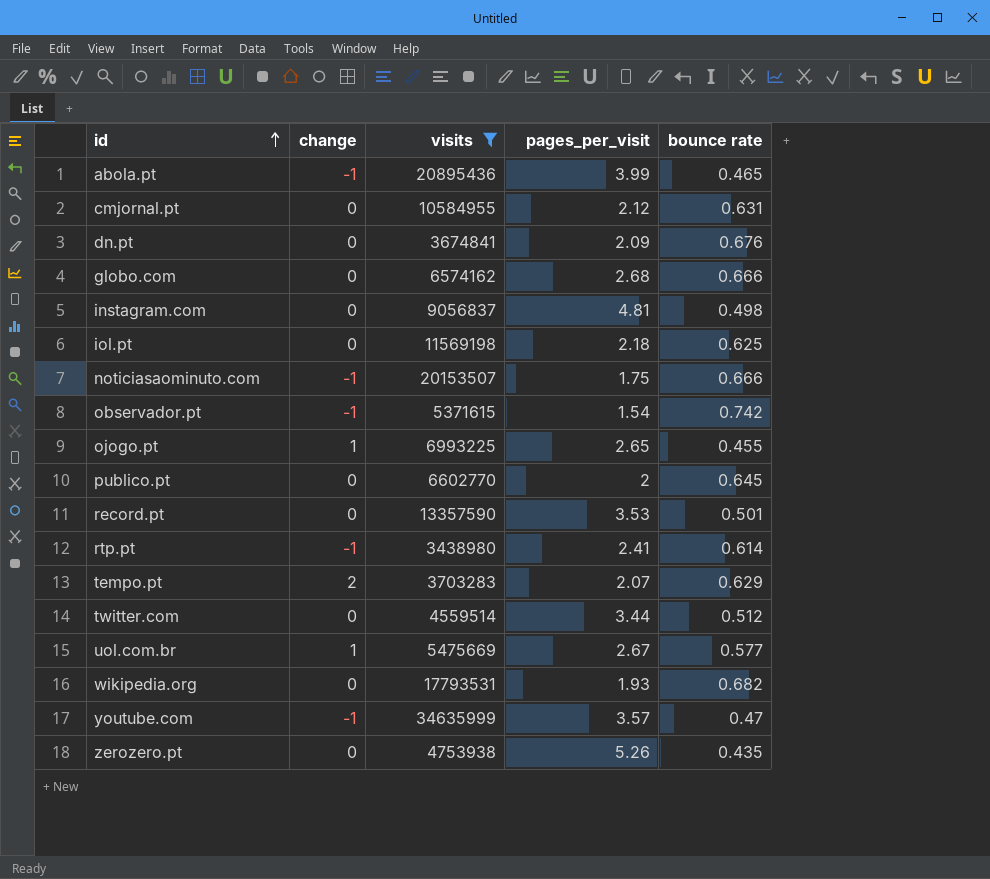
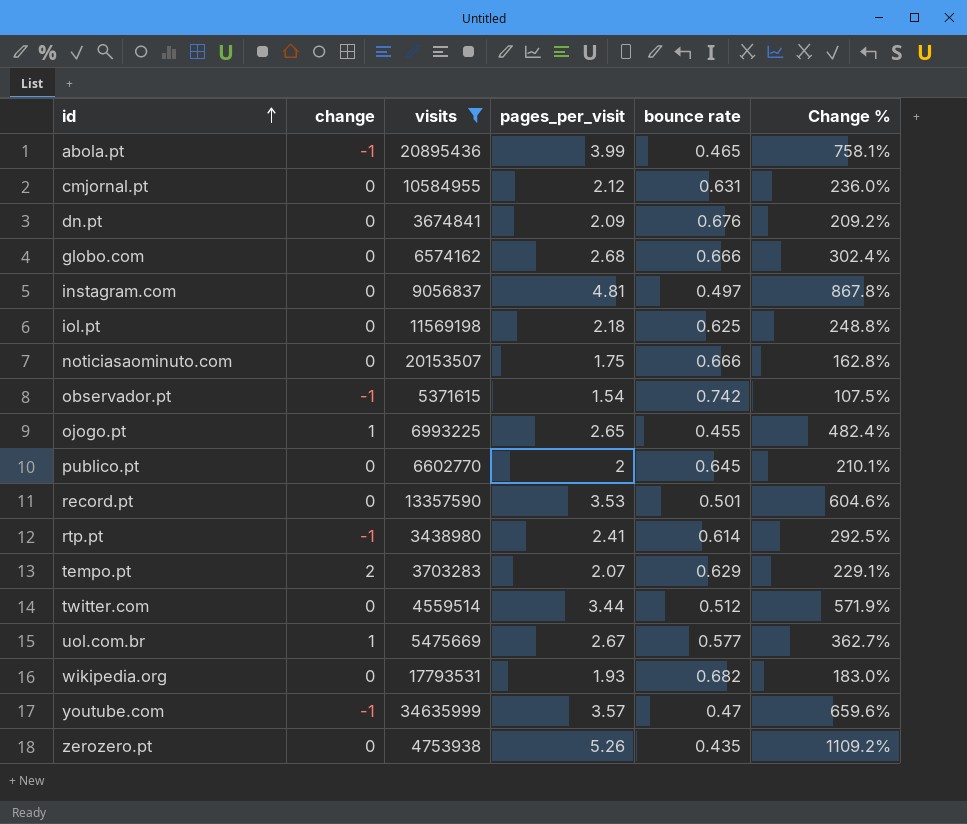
column Change % | formula: none -> ([pages_per_visit] - [bounce rate]) / [bounce rate]
instagram.com | bounce rate: 0.498 -> 0.497
noticiasaominuto.com | change: -1 -> 0

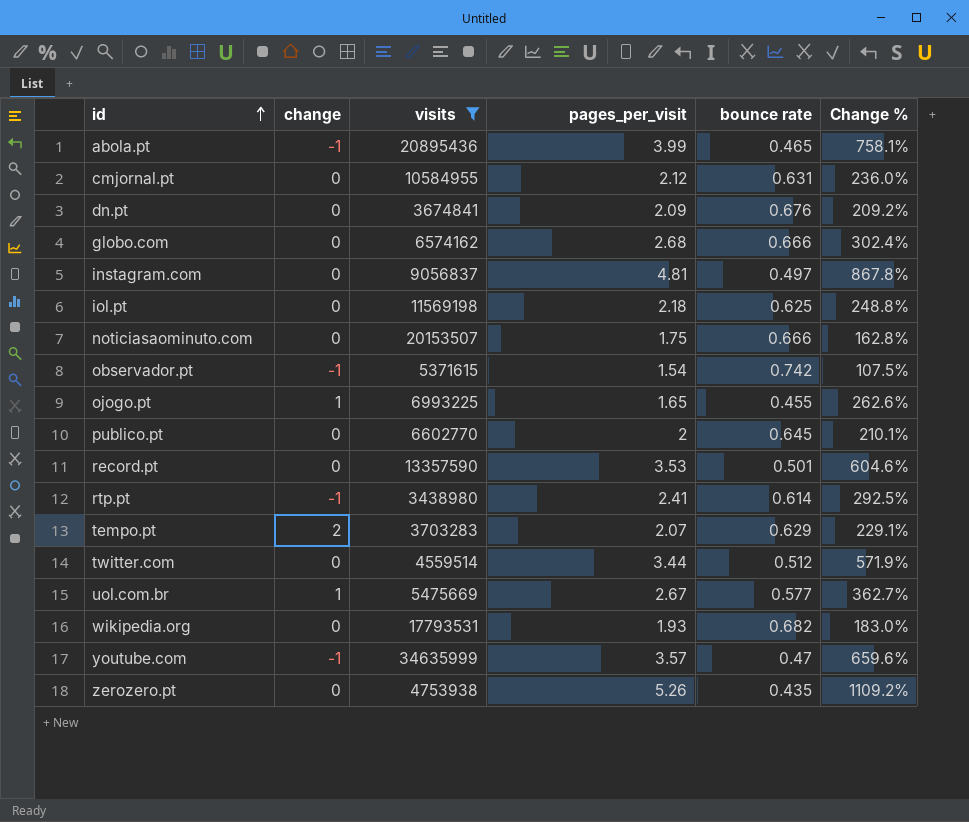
ojogo.pt | pages_per_visit: 2.65 -> 1.65
ojogo.pt | Change %: 482.4% -> 262.6%

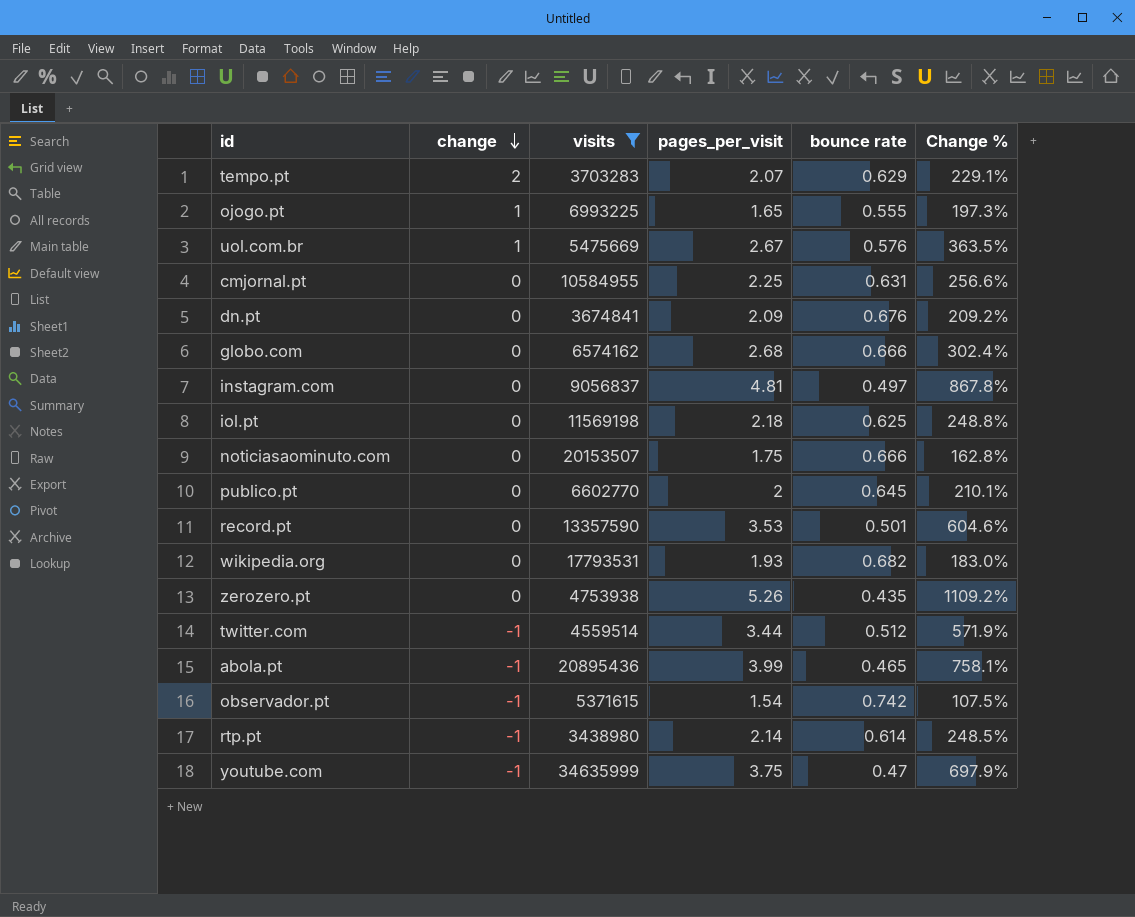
row order: id ascending -> change descending
ojogo.pt | bounce rate: 0.455 -> 0.555
ojogo.pt | Change %: 262.6% -> 197.3%
uol.com.br | bounce rate: 0.577 -> 0.576
uol.com.br | Change %: 362.7% -> 363.5%
cmjornal.pt | pages_per_visit: 2.12 -> 2.25
cmjornal.pt | Change %: 236.0% -> 256.6%
twitter.com | change: 0 -> -1
rtp.pt | pages_per_visit: 2.41 -> 2.14
rtp.pt | Change %: 292.5% -> 248.5%
youtube.com | pages_per_visit: 3.57 -> 3.75
youtube.com | Change %: 659.6% -> 697.9%

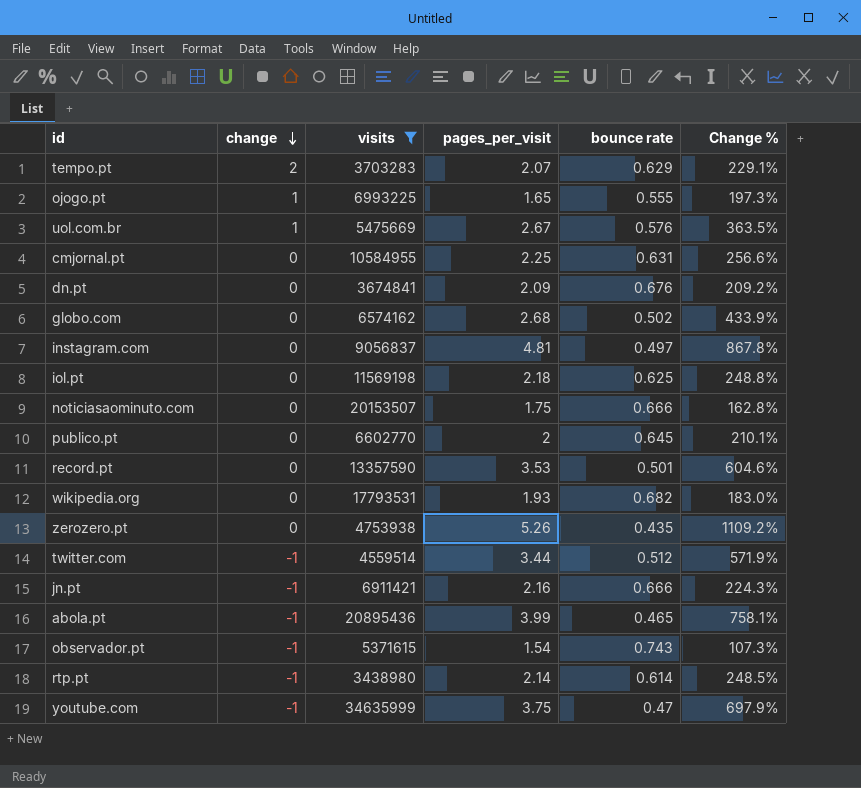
globo.com | bounce rate: 0.666 -> 0.502
globo.com | Change %: 302.4% -> 433.9%
row jn.pt: none -> -1 | 6911421 | 2.16 | 0.666 | 224.3%
observador.pt | bounce rate: 0.742 -> 0.743
observador.pt | Change %: 107.5% -> 107.3%

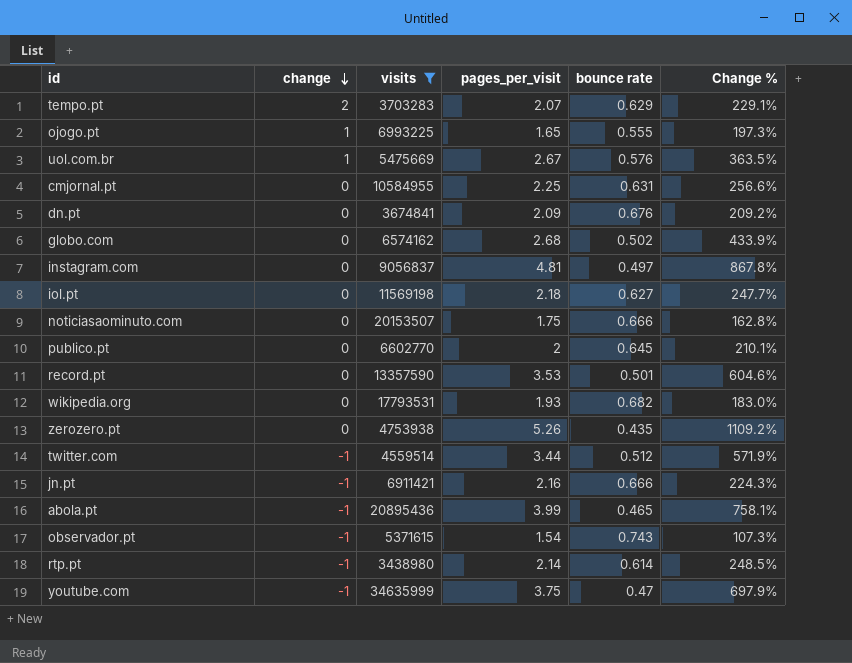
iol.pt | bounce rate: 0.625 -> 0.627
iol.pt | Change %: 248.8% -> 247.7%

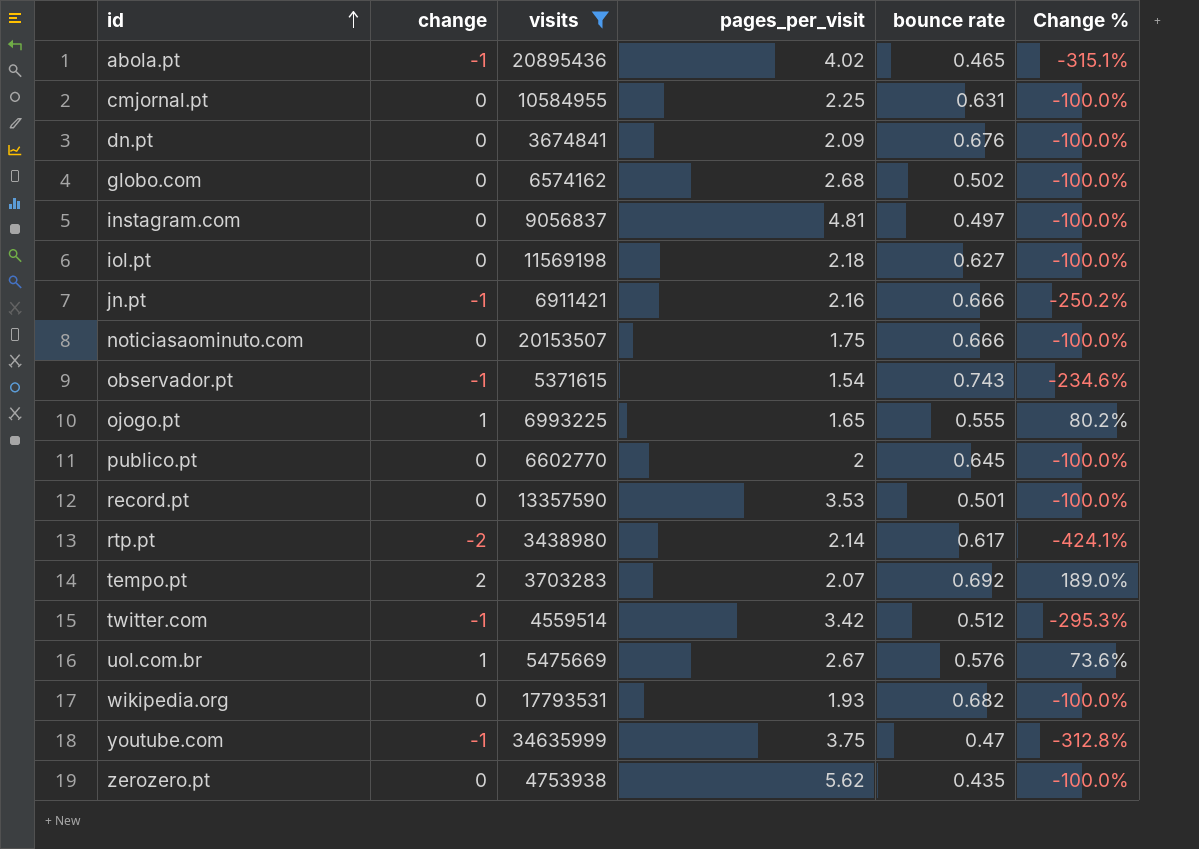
row order: change descending -> id ascending
column Change % | formula: ([pages_per_visit] - [bounce rate]) / [bounce rate] -> ([change] - [bounce rate]) / [bounce rate]
abola.pt | pages_per_visit: 3.99 -> 4.02
rtp.pt | change: -1 -> -2
rtp.pt | bounce rate: 0.614 -> 0.617
tempo.pt | bounce rate: 0.629 -> 0.692
twitter.com | pages_per_visit: 3.44 -> 3.42
zerozero.pt | pages_per_visit: 5.26 -> 5.62

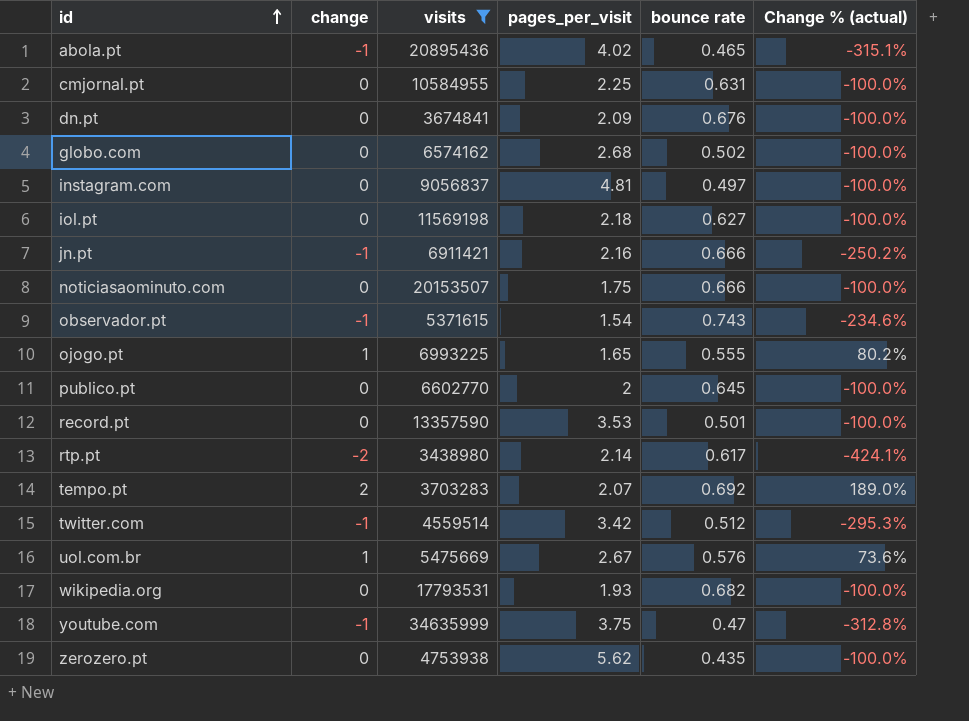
column name: Change % -> Change % (actual)

